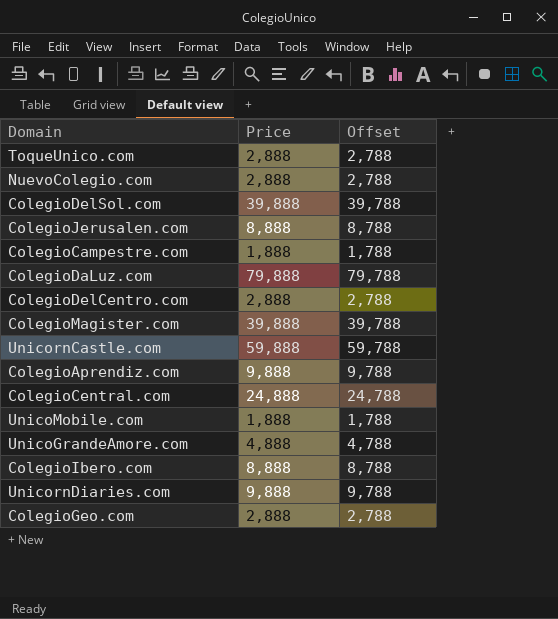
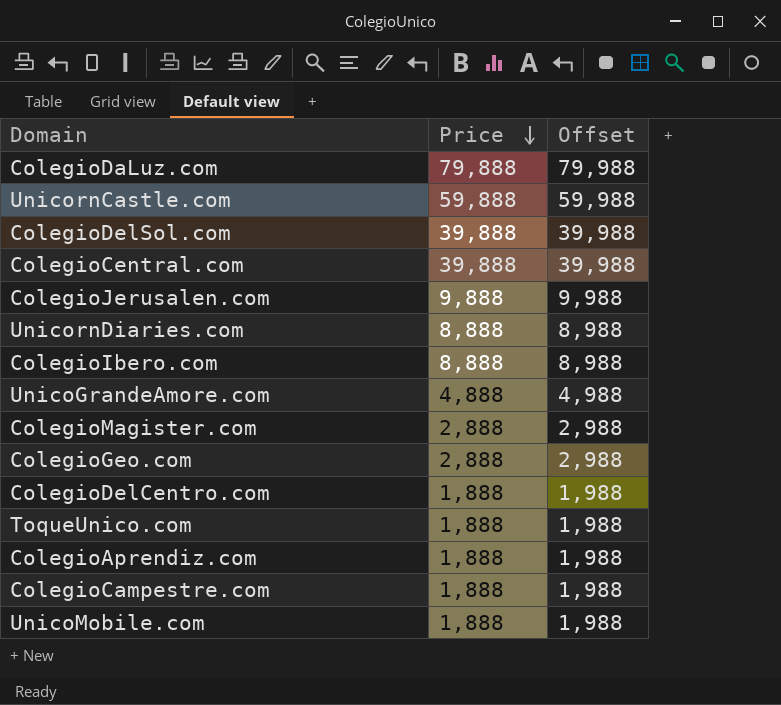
row order: none -> Price descending
column Offset | formula: [Price] - 100 -> [Price] + 100
row NuevoColegio.com: 2,888 | 2,788 -> none
ColegioCentral.com | Price: 24,888 -> 39,888
ColegioJerusalen.com | Price: 8,888 -> 9,888
UnicornDiaries.com | Price: 9,888 -> 8,888
ColegioMagister.com | Price: 39,888 -> 2,888
ColegioDelCentro.com | Price: 2,888 -> 1,888
ToqueUnico.com | Price: 2,888 -> 1,888
ColegioAprendiz.com | Price: 9,888 -> 1,888

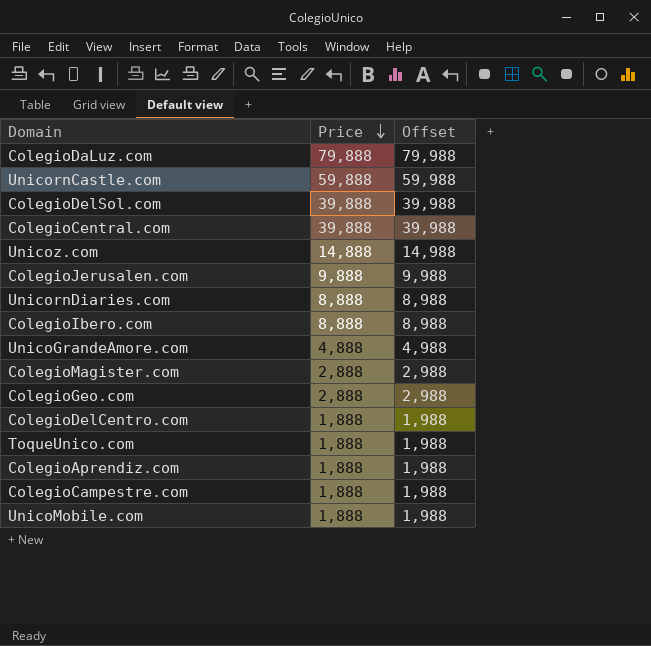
row Unicoz.com: none -> 14,888 | 14,988

